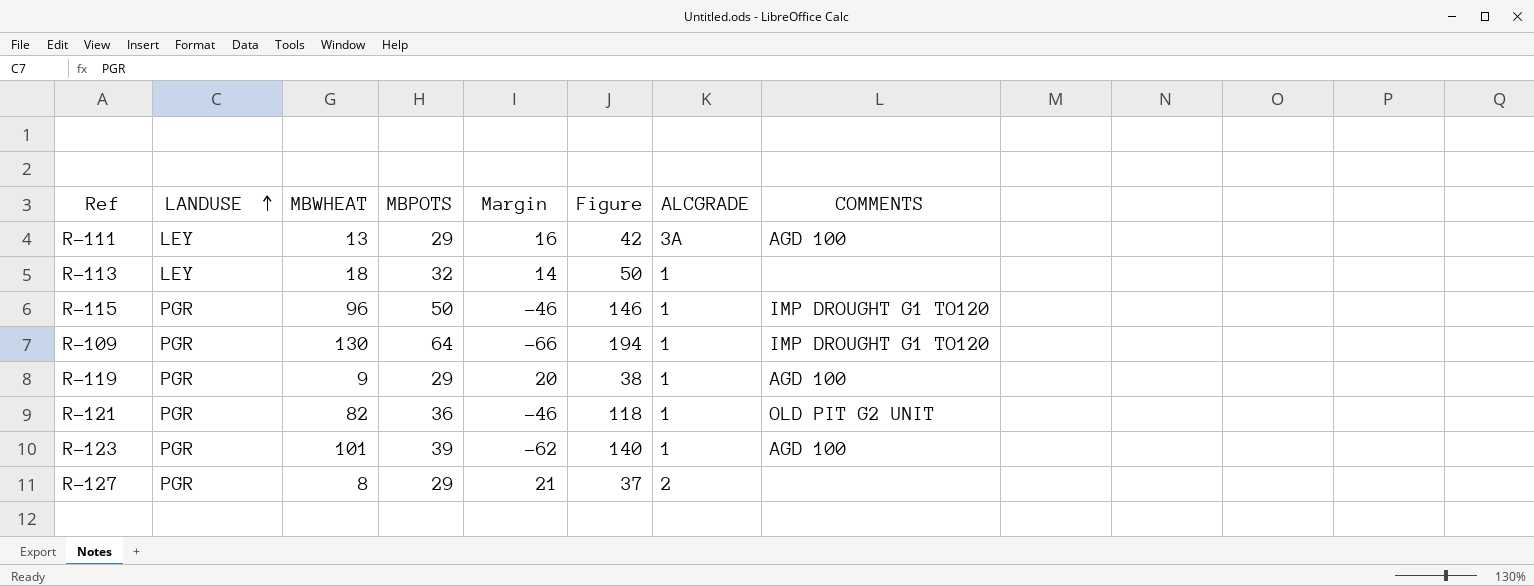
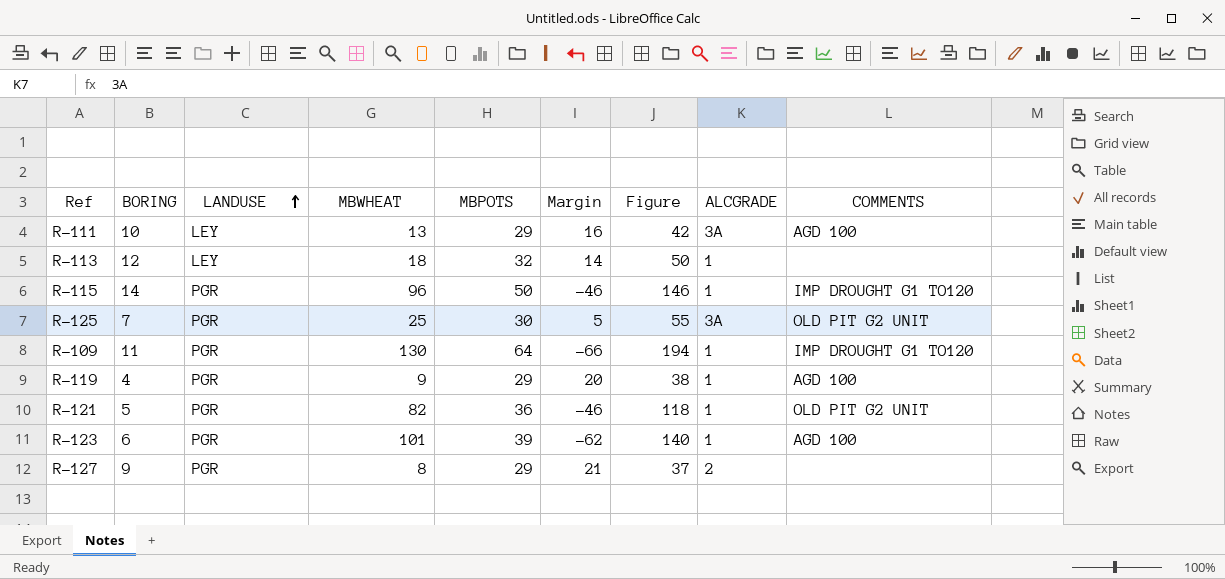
column BORING | position: none -> 2
row R-125: none -> 7 | PGR | 25 | 30 | 5 | 55 | 3A | OLD PIT G2 UNIT

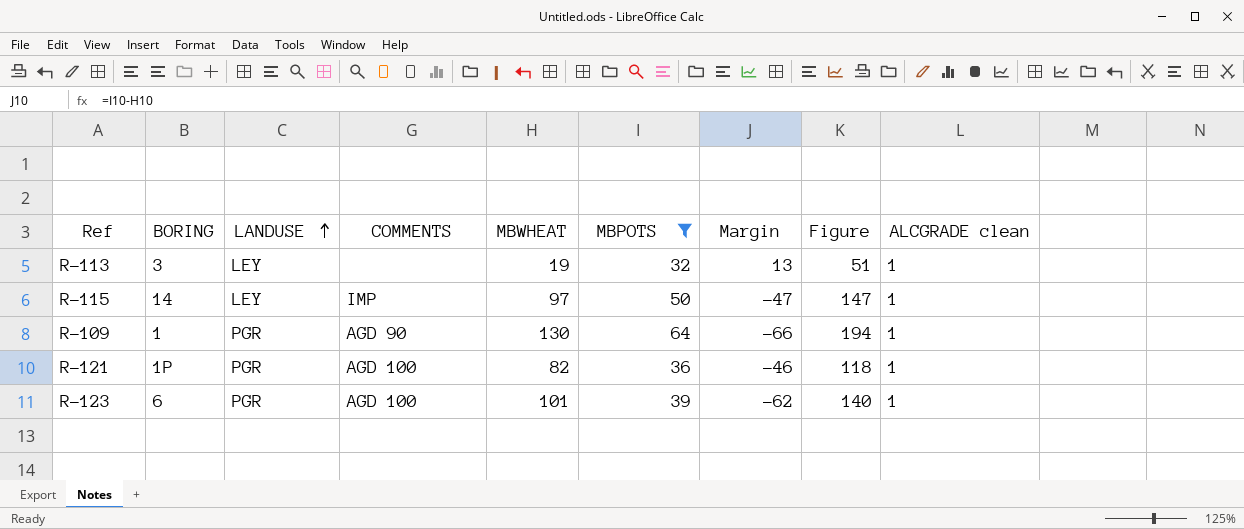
filter: none -> MBPOTS >= 32
column COMMENTS | position: 9 -> 4
column name: ALCGRADE -> ALCGRADE clean
R-113 | BORING: 12 -> 3
R-113 | MBWHEAT: 18 -> 19
R-113 | Margin: 14 -> 13
R-113 | Figure: 50 -> 51
R-115 | LANDUSE: PGR -> LEY
R-115 | COMMENTS: IMP DROUGHT G1 TO120 -> IMP
R-115 | MBWHEAT: 96 -> 97
R-115 | Margin: -46 -> -47
R-115 | Figure: 146 -> 147
R-109 | BORING: 11 -> 1
R-109 | COMMENTS: IMP DROUGHT G1 TO120 -> AGD 90
R-121 | BORING: 5 -> 1P
R-121 | COMMENTS: OLD PIT G2 UNIT -> AGD 100

